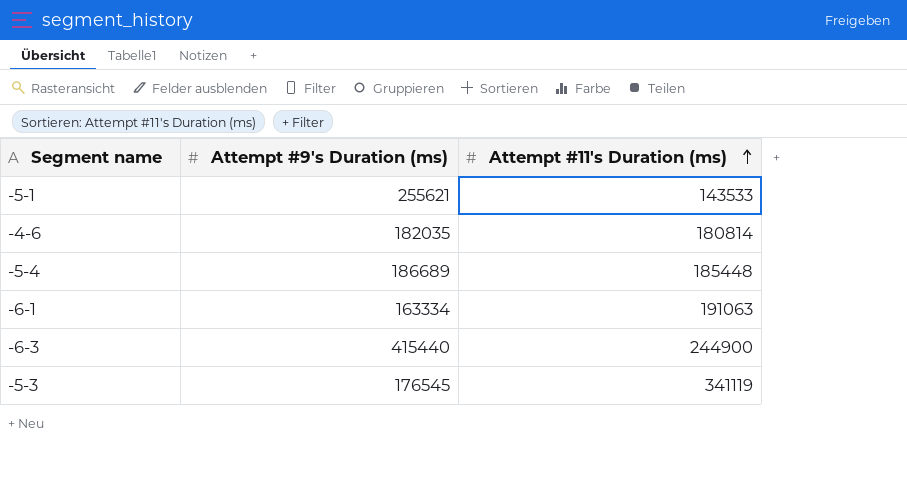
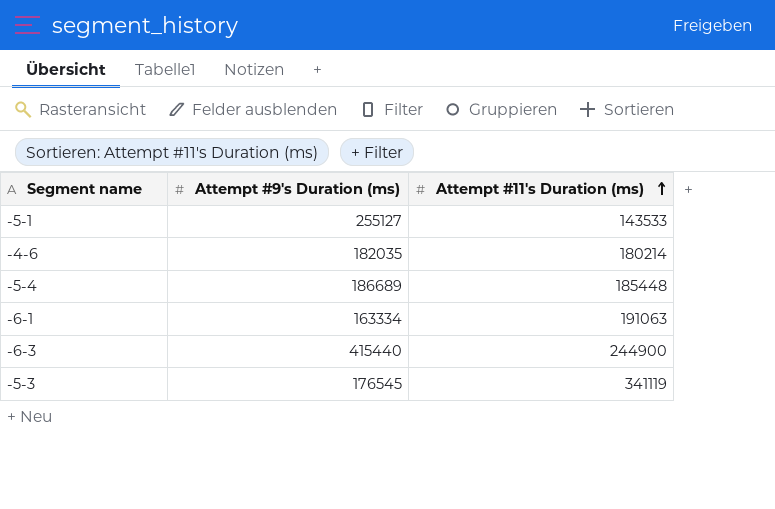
-5-1 | Attempt #9's Duration (ms): 255621 -> 255127
-4-6 | Attempt #11's Duration (ms): 180814 -> 180214

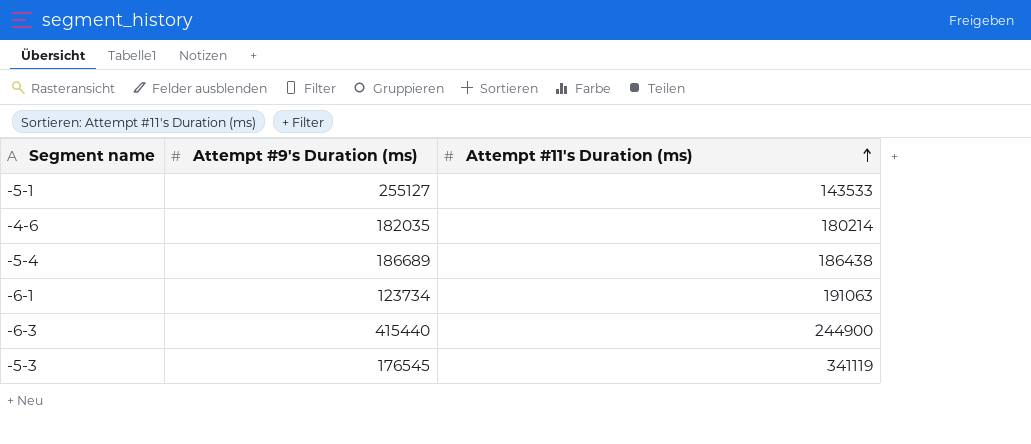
-5-4 | Attempt #11's Duration (ms): 185448 -> 186438
-6-1 | Attempt #9's Duration (ms): 163334 -> 123734

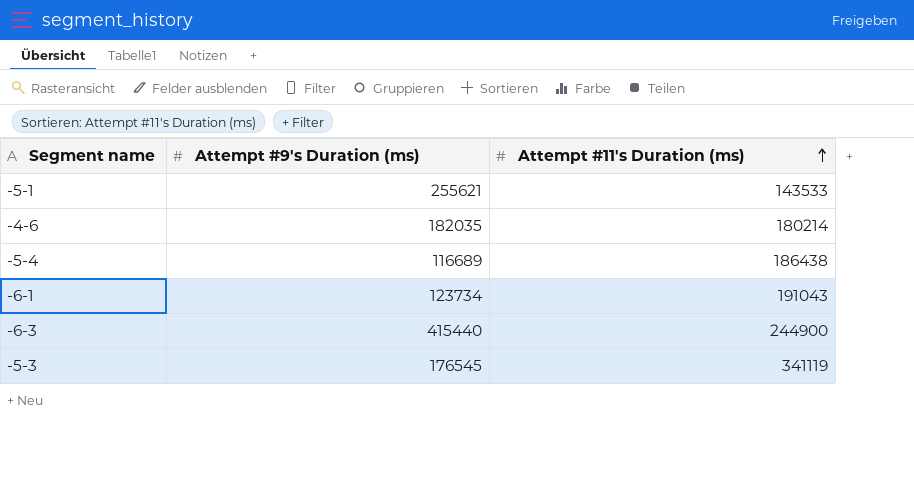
-5-1 | Attempt #9's Duration (ms): 255127 -> 255621
-5-4 | Attempt #9's Duration (ms): 186689 -> 116689
-6-1 | Attempt #11's Duration (ms): 191063 -> 191043

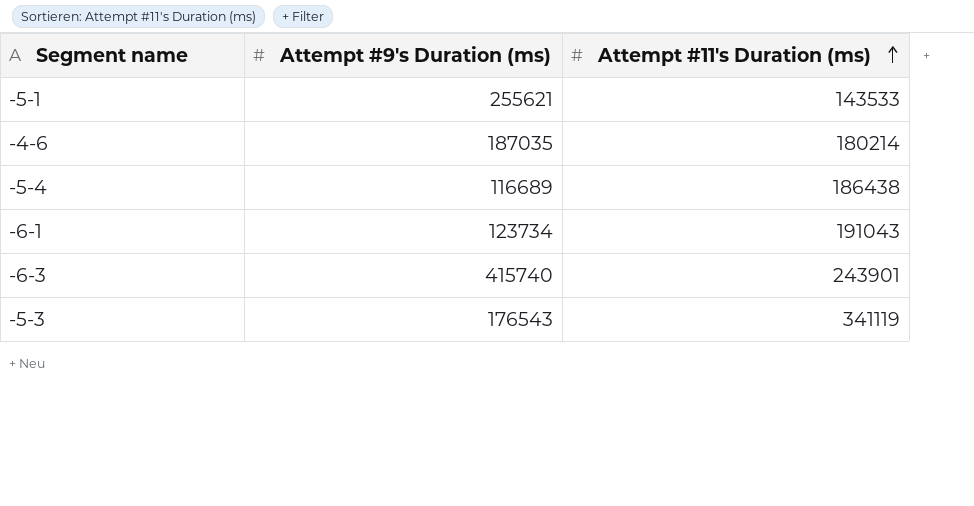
-4-6 | Attempt #9's Duration (ms): 182035 -> 187035
-6-3 | Attempt #9's Duration (ms): 415440 -> 415740
-6-3 | Attempt #11's Duration (ms): 244900 -> 243901
-5-3 | Attempt #9's Duration (ms): 176545 -> 176543

